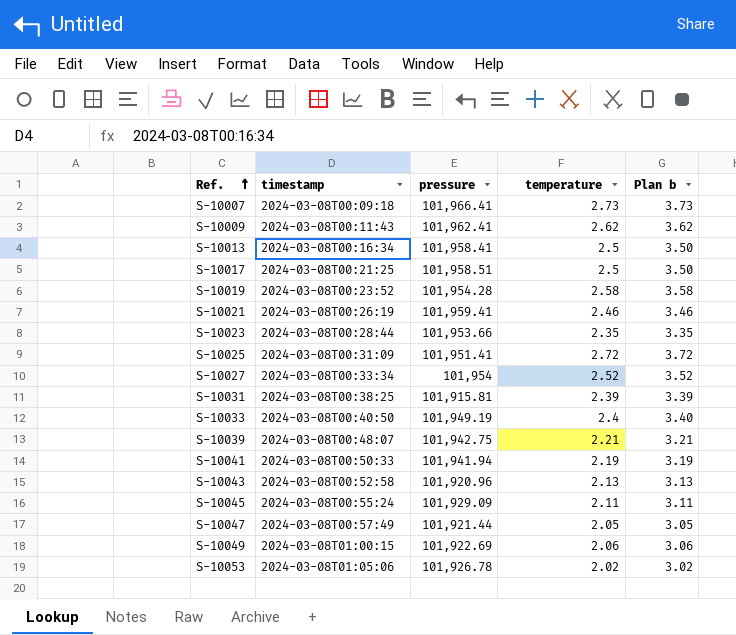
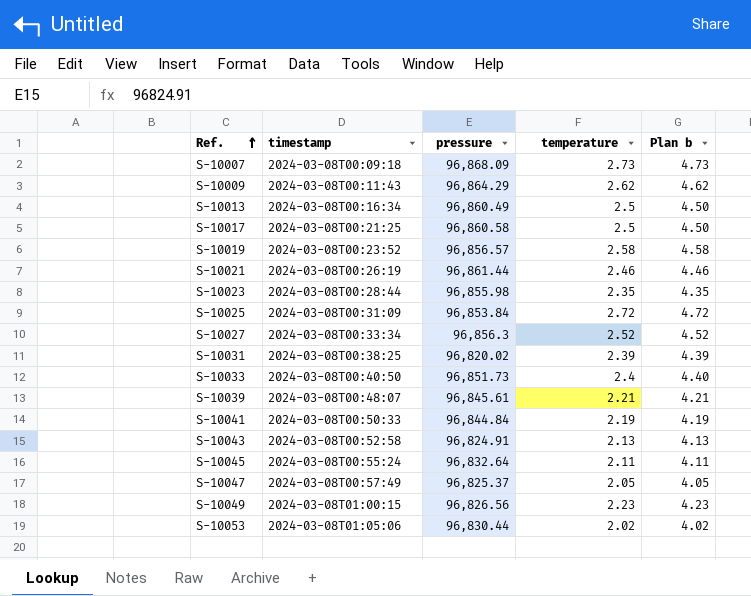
column Plan b | formula: [temperature] + 1 -> [temperature] + 2
S-10007 | pressure: 101,966.41 -> 96,868.09
S-10009 | pressure: 101,962.41 -> 96,864.29
S-10013 | pressure: 101,958.41 -> 96,860.49
S-10017 | pressure: 101,958.51 -> 96,860.58
S-10019 | pressure: 101,954.28 -> 96,856.57
S-10021 | pressure: 101,959.41 -> 96,861.44
S-10023 | pressure: 101,953.66 -> 96,855.98
S-10025 | pressure: 101,951.41 -> 96,853.84
S-10027 | pressure: 101,954 -> 96,856.3
S-10031 | pressure: 101,915.81 -> 96,820.02
S-10033 | pressure: 101,949.19 -> 96,851.73
S-10039 | pressure: 101,942.75 -> 96,845.61
S-10041 | pressure: 101,941.94 -> 96,844.84
S-10043 | pressure: 101,920.96 -> 96,824.91
S-10045 | pressure: 101,929.09 -> 96,832.64
S-10047 | pressure: 101,921.44 -> 96,825.37
S-10049 | pressure: 101,922.69 -> 96,826.56
S-10049 | temperature: 2.06 -> 2.23
S-10053 | pressure: 101,926.78 -> 96,830.44

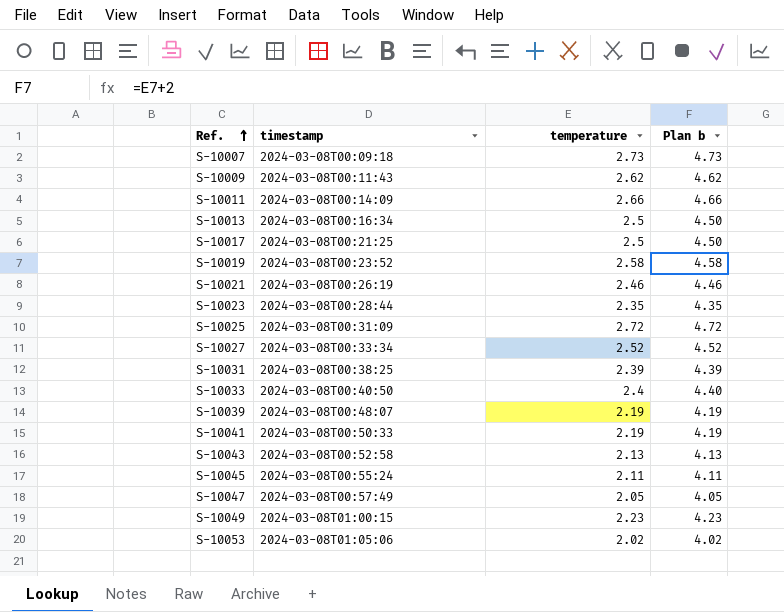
column pressure | position: 3 -> none
row S-10011: none -> 2024-03-08T00:14:09 | 2.66 | 4.66
S-10039 | temperature: 2.21 -> 2.19
S-10039 | Plan b: 4.21 -> 4.19

